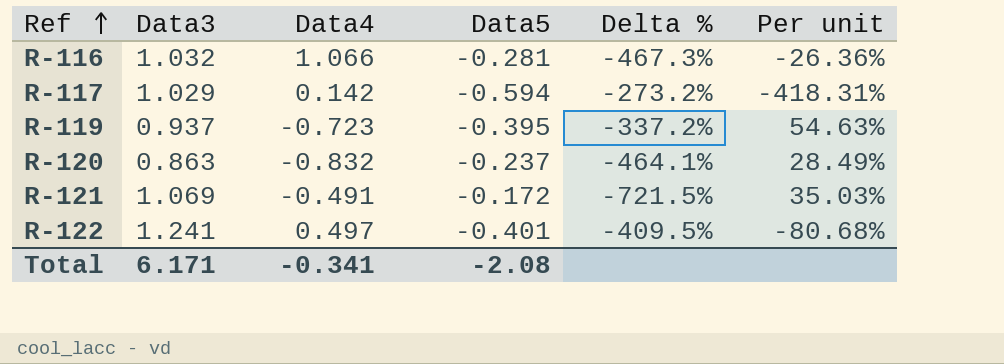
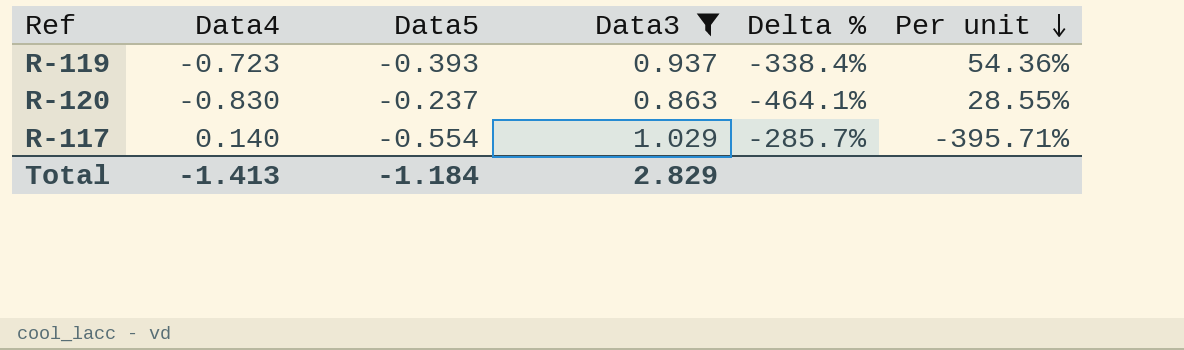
filter: none -> Data3 <= 1.029
row order: Ref ascending -> Per unit descending
column Data3 | position: 2 -> 4
R-119 | Data5: -0.395 -> -0.393
R-119 | Delta %: -337.2% -> -338.4%
R-119 | Per unit: 54.63% -> 54.36%
R-120 | Data4: -0.832 -> -0.830
R-120 | Per unit: 28.49% -> 28.55%
R-117 | Data4: 0.142 -> 0.140
R-117 | Data5: -0.594 -> -0.554
R-117 | Delta %: -273.2% -> -285.7%
R-117 | Per unit: -418.31% -> -395.71%
Total | Data4: -0.341 -> -1.413
Total | Data5: -2.08 -> -1.184
Total | Data3: 6.171 -> 2.829

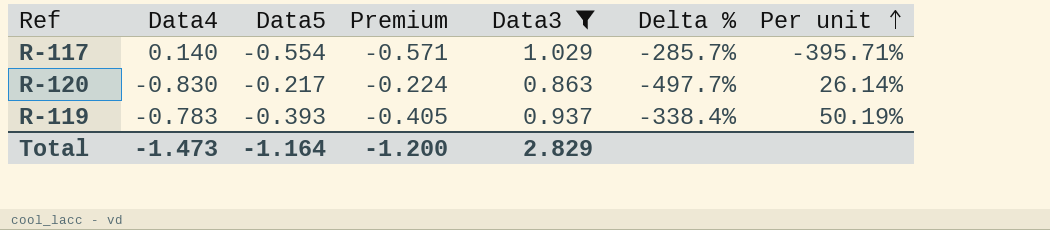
row order: Per unit descending -> Per unit ascending
column Premium | formula: none -> [Data5] * 1.03
R-120 | Data5: -0.237 -> -0.217
R-120 | Delta %: -464.1% -> -497.7%
R-120 | Per unit: 28.55% -> 26.14%
R-119 | Data4: -0.723 -> -0.783
R-119 | Per unit: 54.36% -> 50.19%
Total | Data4: -1.413 -> -1.473
Total | Data5: -1.184 -> -1.164

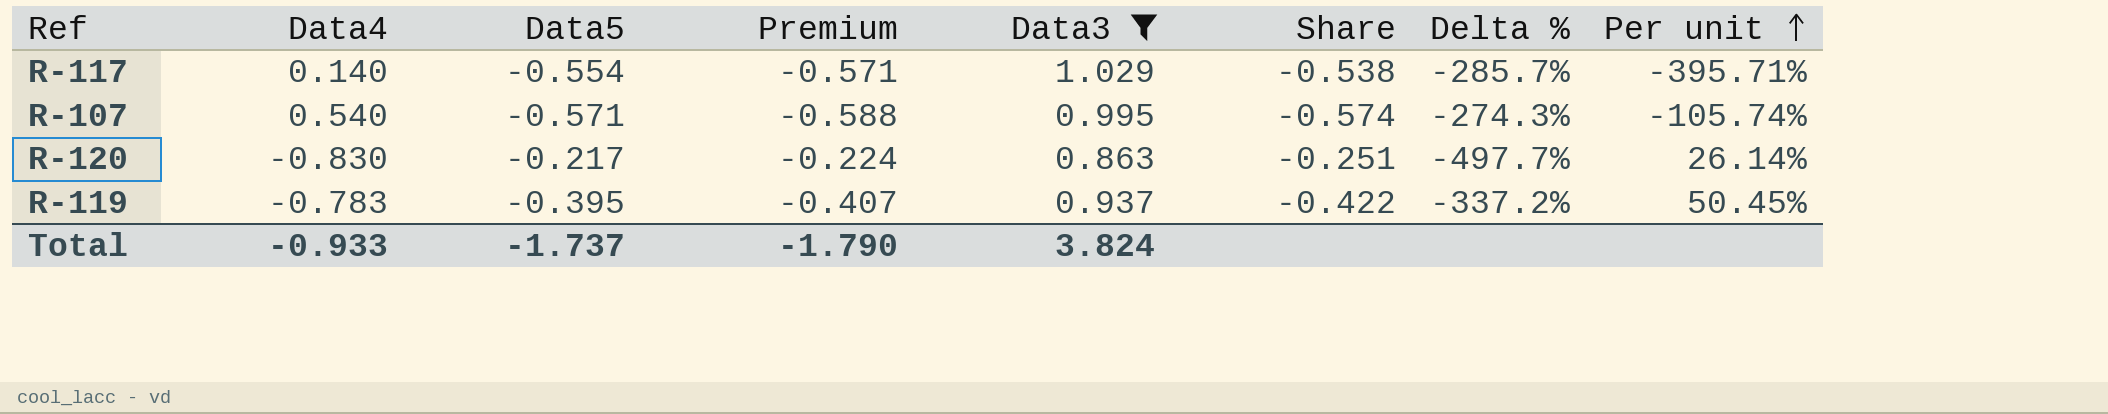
column Share | formula: none -> [Data5] / [Data3]
row R-107: none -> 0.540 | -0.571 | -0.588 | 0.995 | -0.574 | -274.3% | -105.74%
R-119 | Data5: -0.393 -> -0.395
R-119 | Premium: -0.405 -> -0.407
R-119 | Delta %: -338.4% -> -337.2%
R-119 | Per unit: 50.19% -> 50.45%
Total | Data4: -1.473 -> -0.933
Total | Data5: -1.164 -> -1.737
Total | Premium: -1.200 -> -1.790
Total | Data3: 2.829 -> 3.824

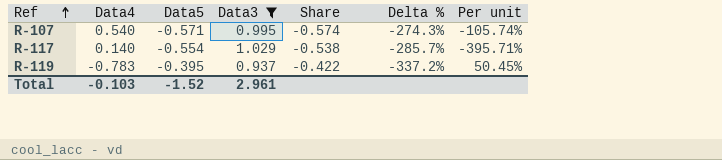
row order: Per unit ascending -> Ref ascending
column Premium | formula: [Data5] * 1.03 -> none
row R-120: -0.830 | -0.217 | -0.224 | 0.863 | -0.251 | -497.7% | 26.14% -> none
Total | Data4: -0.933 -> -0.103
Total | Data5: -1.737 -> -1.52
Total | Data3: 3.824 -> 2.961

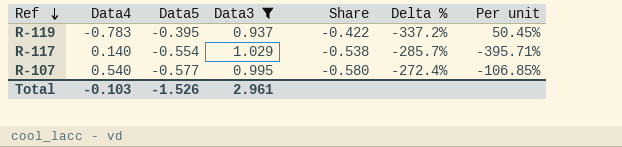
row order: Ref ascending -> Ref descending
R-107 | Data5: -0.571 -> -0.577
R-107 | Share: -0.574 -> -0.580
R-107 | Delta %: -274.3% -> -272.4%
R-107 | Per unit: -105.74% -> -106.85%
Total | Data5: -1.52 -> -1.526

